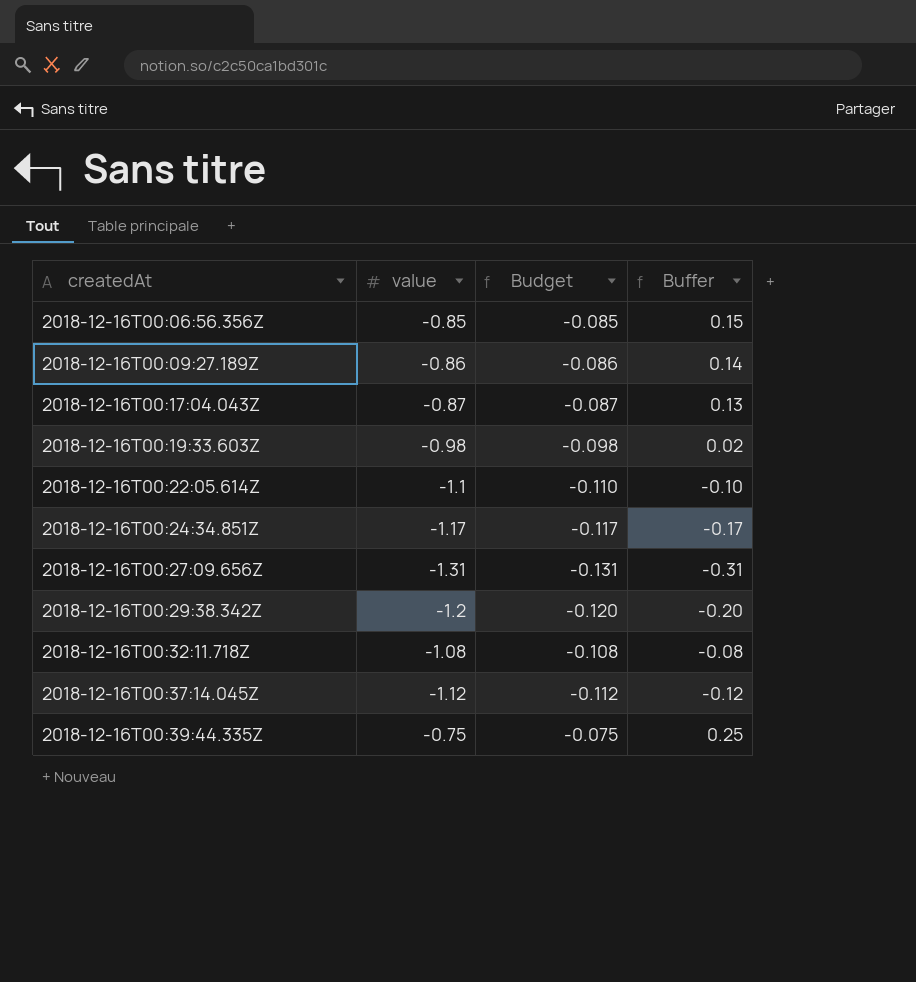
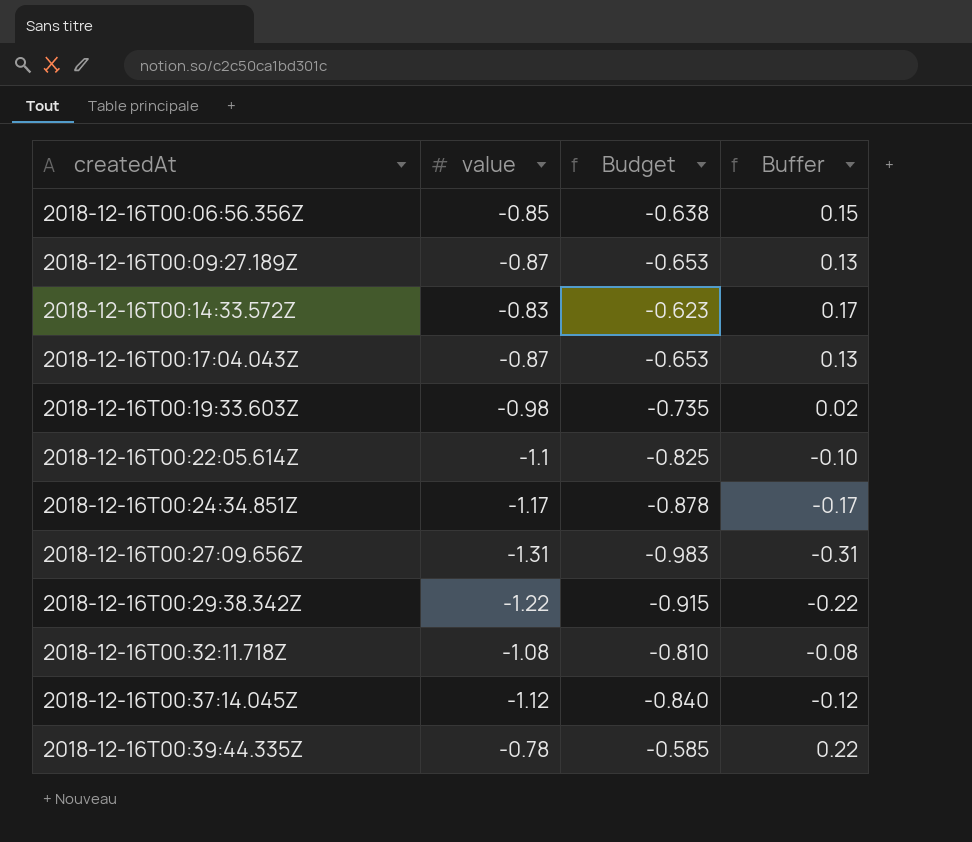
column Budget | formula: [value] * 0.1 -> [value] * 0.75
2018-12-16T00:09:27.189Z | value: -0.86 -> -0.87
2018-12-16T00:09:27.189Z | Buffer: 0.14 -> 0.13
row 2018-12-16T00:14:33.572Z: none -> -0.83 | -0.623 | 0.17
2018-12-16T00:29:38.342Z | value: -1.2 -> -1.22
2018-12-16T00:29:38.342Z | Buffer: -0.20 -> -0.22
2018-12-16T00:39:44.335Z | value: -0.75 -> -0.78
2018-12-16T00:39:44.335Z | Buffer: 0.25 -> 0.22

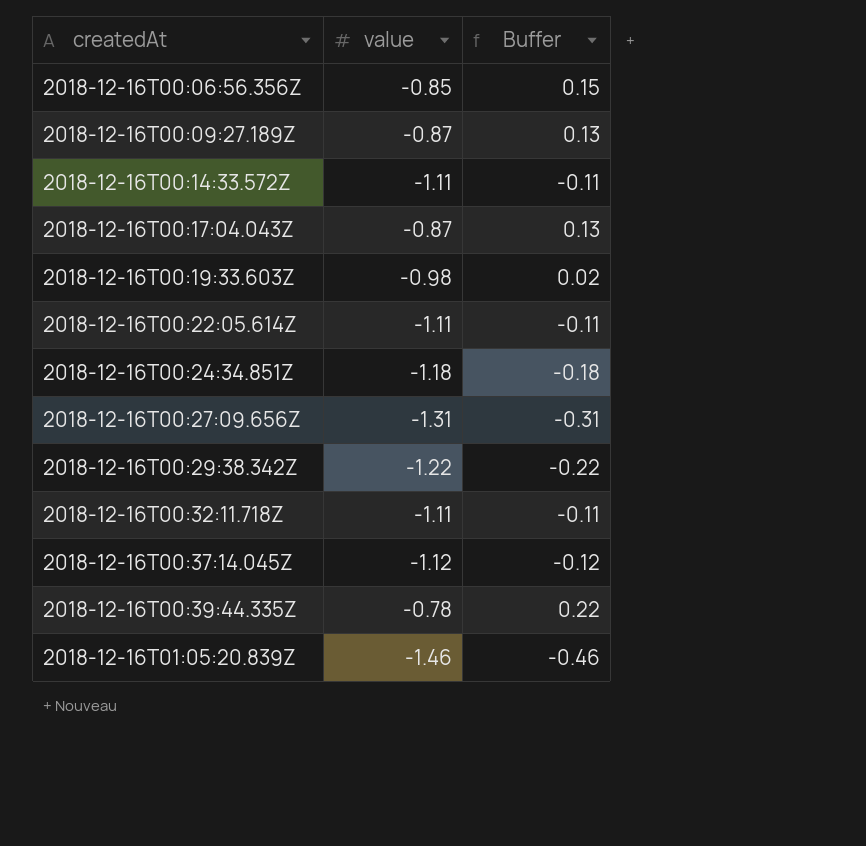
column Budget | formula: [value] * 0.75 -> none
2018-12-16T00:14:33.572Z | value: -0.83 -> -1.11
2018-12-16T00:14:33.572Z | Buffer: 0.17 -> -0.11
2018-12-16T00:22:05.614Z | value: -1.1 -> -1.11
2018-12-16T00:22:05.614Z | Buffer: -0.10 -> -0.11
2018-12-16T00:24:34.851Z | value: -1.17 -> -1.18
2018-12-16T00:24:34.851Z | Buffer: -0.17 -> -0.18
2018-12-16T00:32:11.718Z | value: -1.08 -> -1.11
2018-12-16T00:32:11.718Z | Buffer: -0.08 -> -0.11
row 2018-12-16T01:05:20.839Z: none -> -1.46 | -0.46

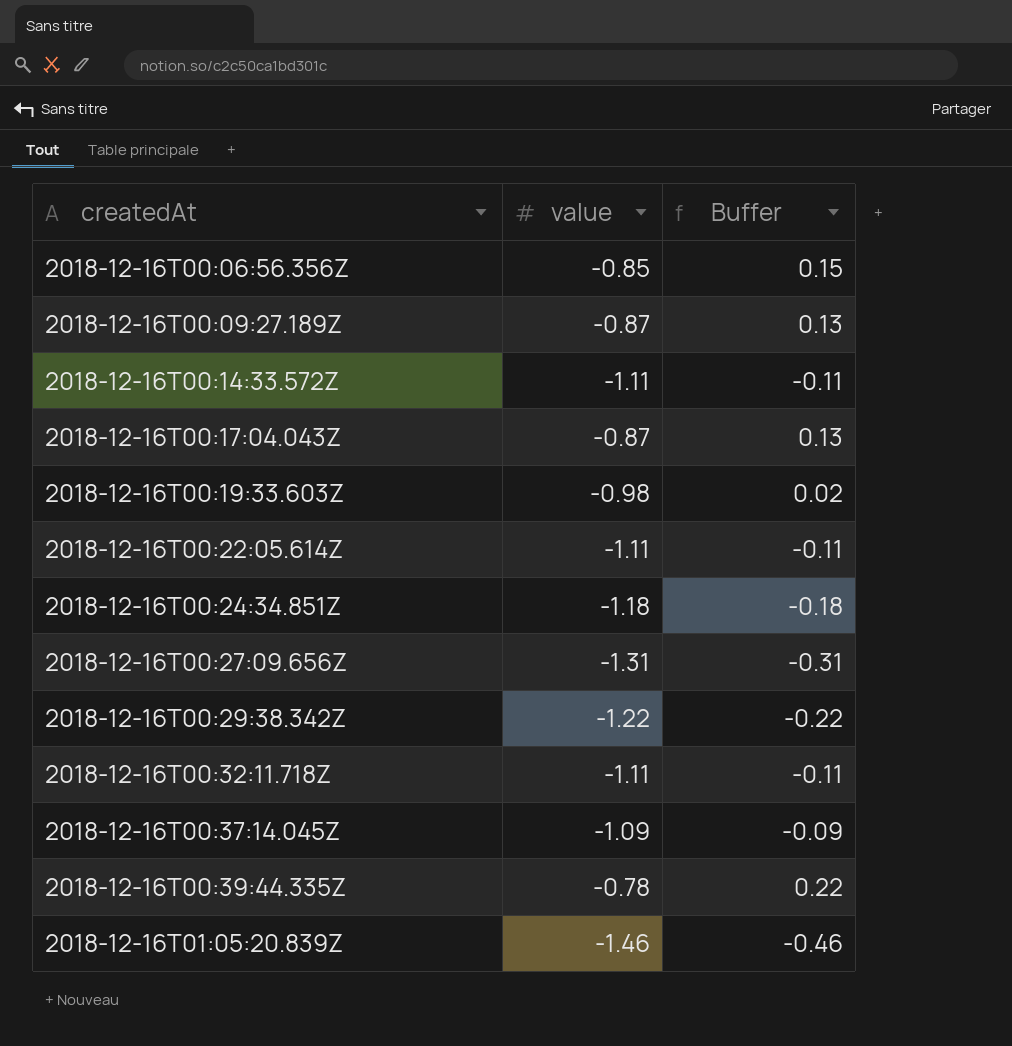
2018-12-16T00:37:14.045Z | value: -1.12 -> -1.09
2018-12-16T00:37:14.045Z | Buffer: -0.12 -> -0.09

